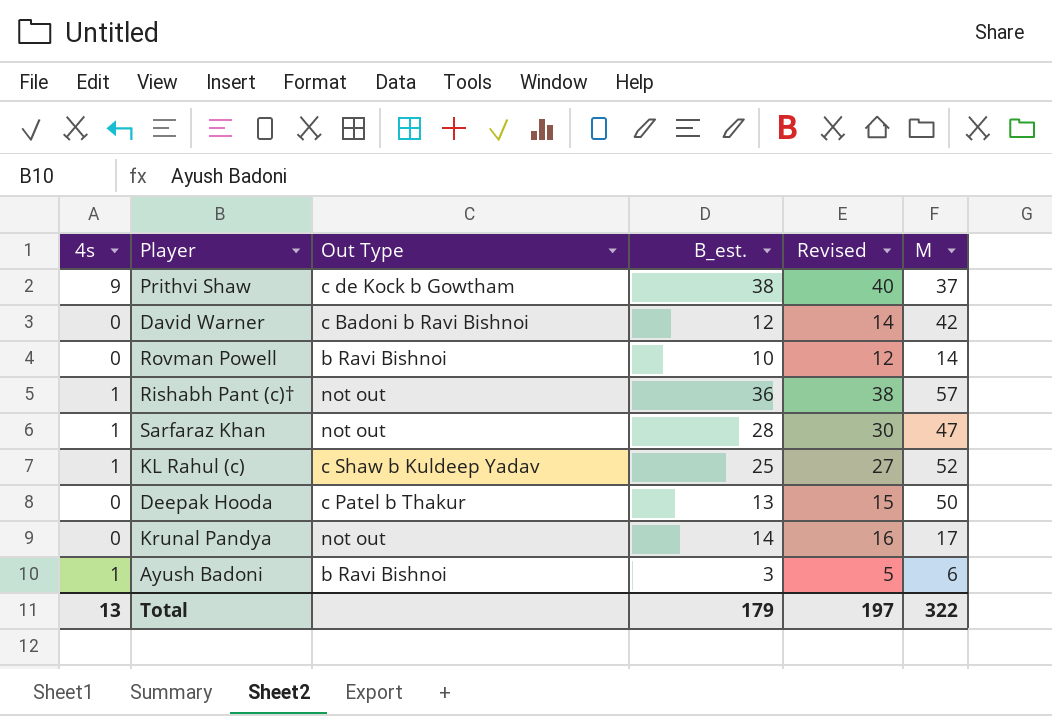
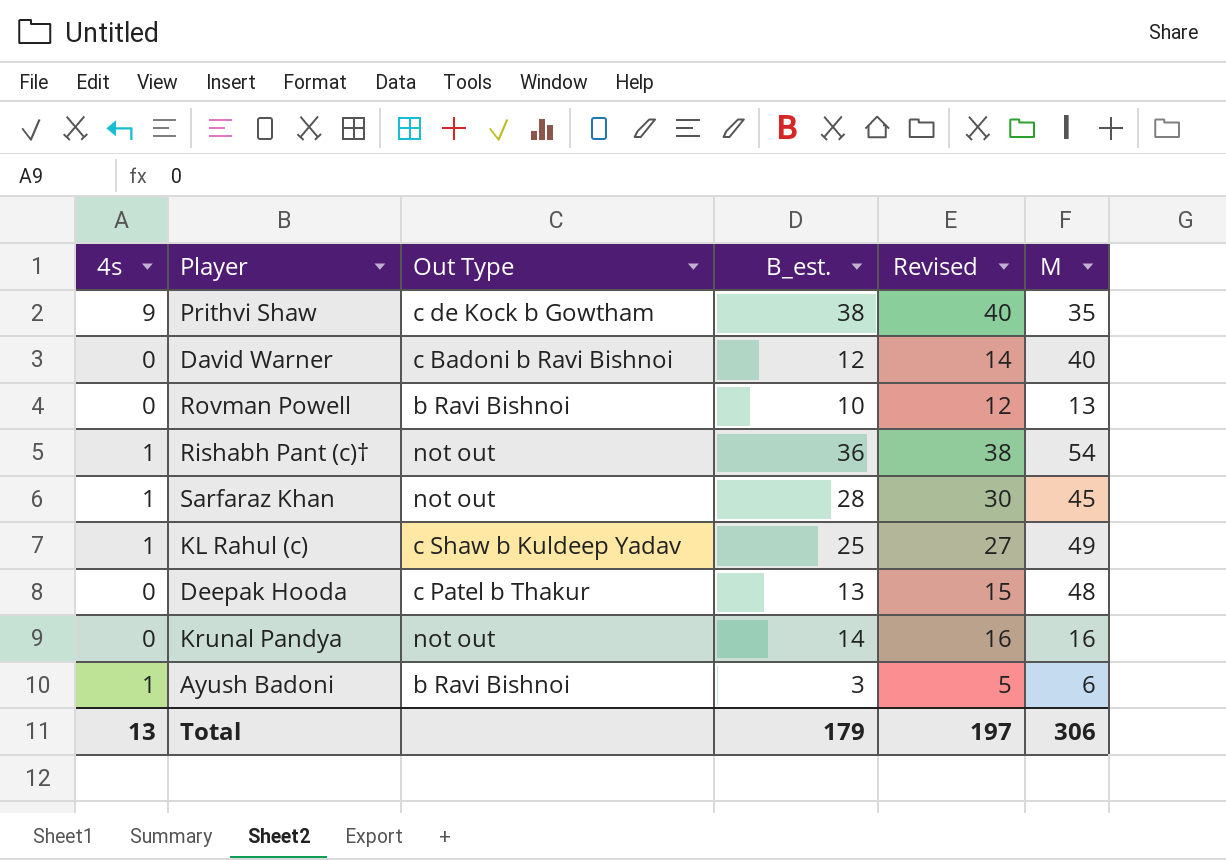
Prithvi Shaw | M: 37 -> 35
David Warner | M: 42 -> 40
Rovman Powell | M: 14 -> 13
Rishabh Pant (c)† | M: 57 -> 54
Sarfaraz Khan | M: 47 -> 45
KL Rahul (c) | M: 52 -> 49
Deepak Hooda | M: 50 -> 48
Krunal Pandya | M: 17 -> 16
Total | M: 322 -> 306

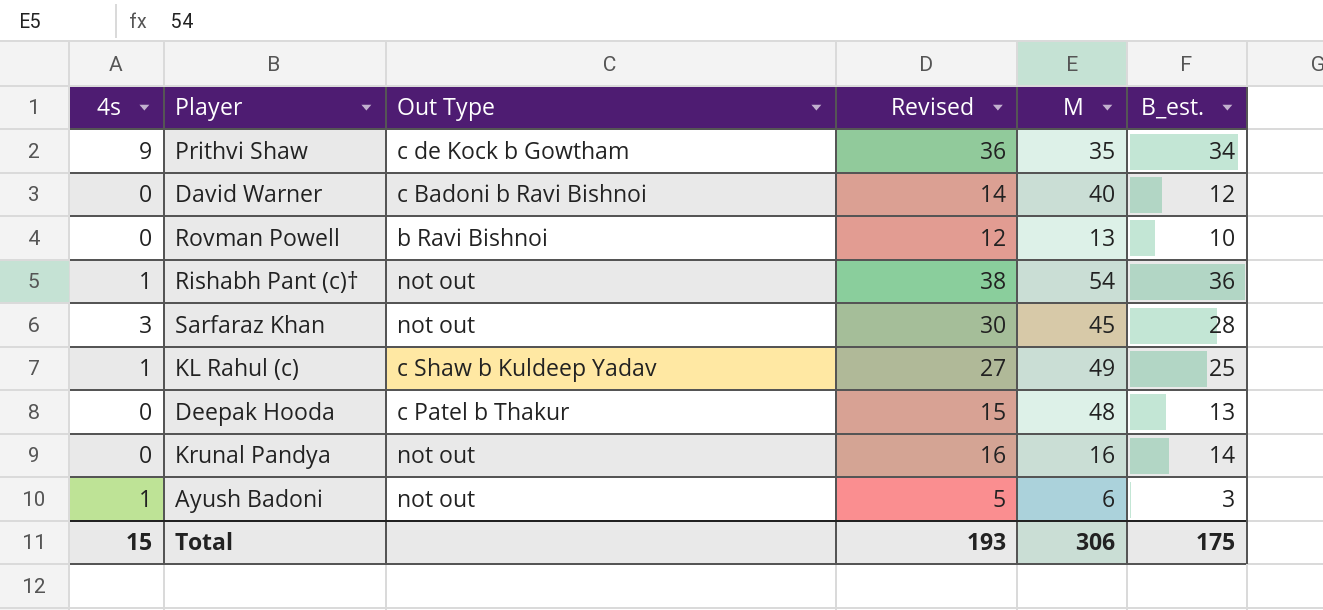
column B_est. | position: 4 -> 6
Prithvi Shaw | Revised: 40 -> 36
Prithvi Shaw | B_est.: 38 -> 34
Sarfaraz Khan | 4s: 1 -> 3
Ayush Badoni | Out Type: b Ravi Bishnoi -> not out
Total | 4s: 13 -> 15
Total | Revised: 197 -> 193
Total | B_est.: 179 -> 175

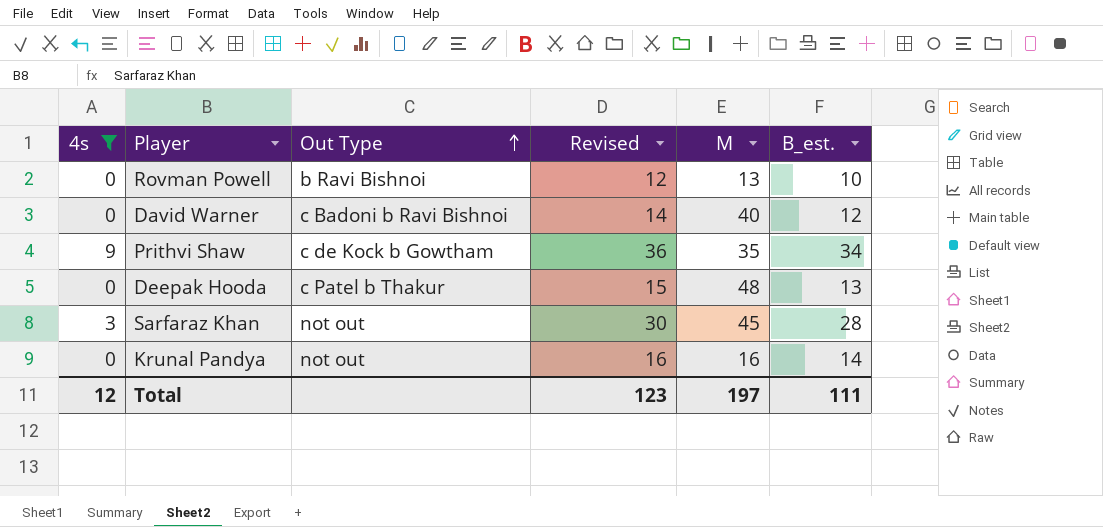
filter: none -> 4s != 1
row order: none -> Out Type ascending
Total | 4s: 15 -> 12
Total | Revised: 193 -> 123
Total | M: 306 -> 197
Total | B_est.: 175 -> 111

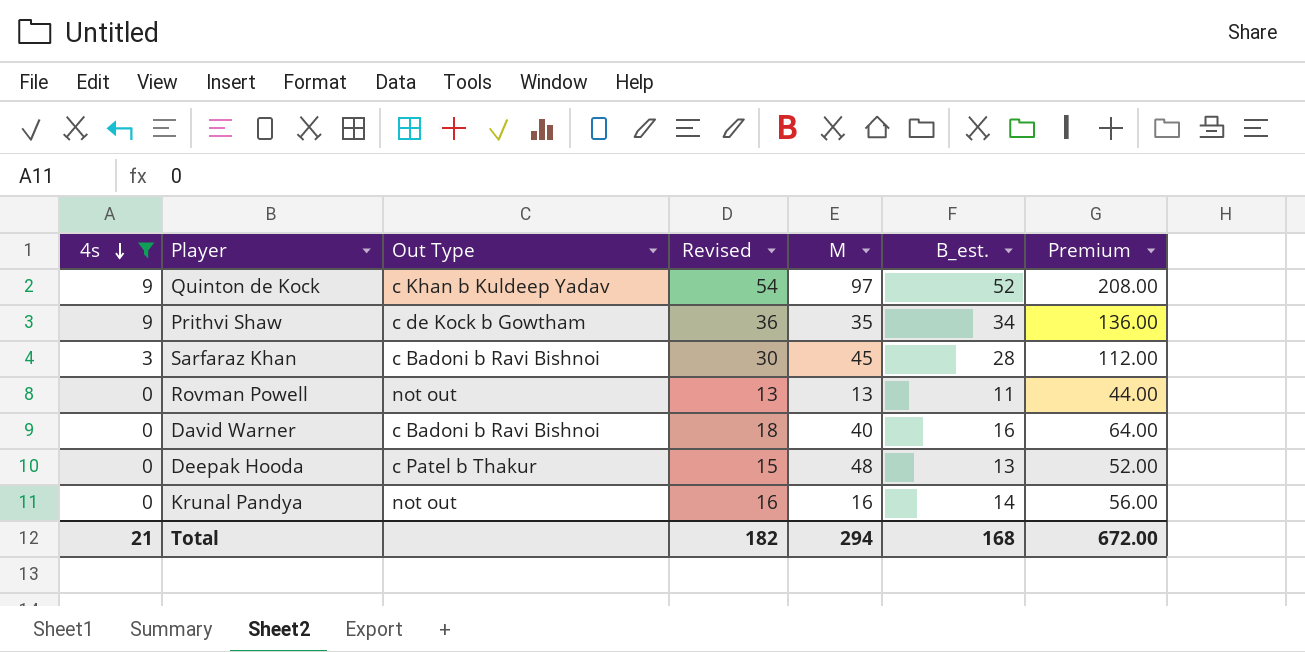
row order: Out Type ascending -> 4s descending
column Premium | formula: none -> [B_est.] * 4
row Quinton de Kock: none -> 9 | c Khan b Kuldeep Yadav | 54 | 97 | 52 | 208.00
Sarfaraz Khan | Out Type: not out -> c Badoni b Ravi Bishnoi
Rovman Powell | Out Type: b Ravi Bishnoi -> not out
Rovman Powell | Revised: 12 -> 13
Rovman Powell | B_est.: 10 -> 11
David Warner | Revised: 14 -> 18
David Warner | B_est.: 12 -> 16
Total | 4s: 12 -> 21
Total | Revised: 123 -> 182
Total | M: 197 -> 294
Total | B_est.: 111 -> 168

